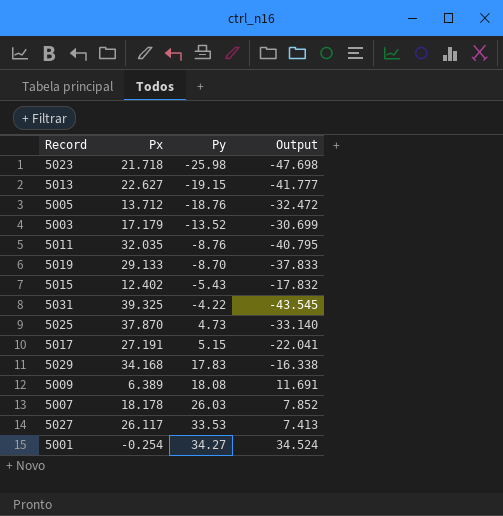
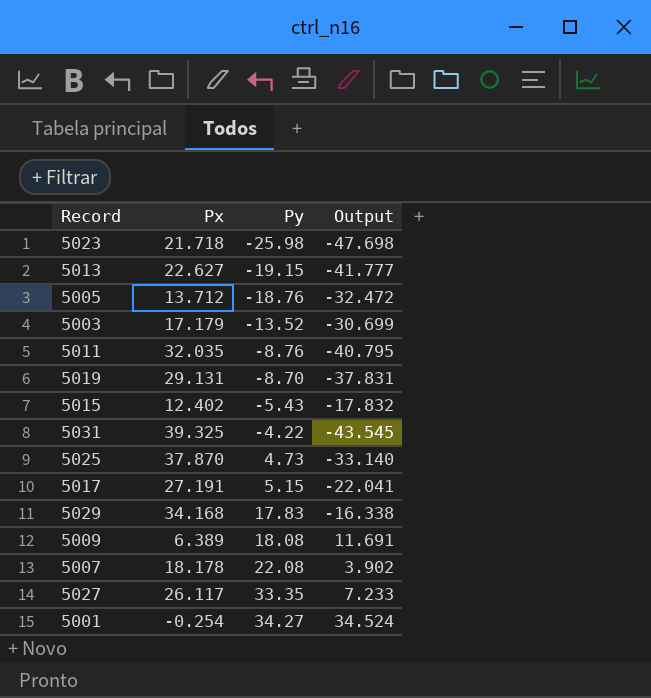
5019 | Px: 29.133 -> 29.131
5019 | Output: -37.833 -> -37.831
5007 | Py: 26.03 -> 22.08
5007 | Output: 7.852 -> 3.902
5027 | Py: 33.53 -> 33.35
5027 | Output: 7.413 -> 7.233

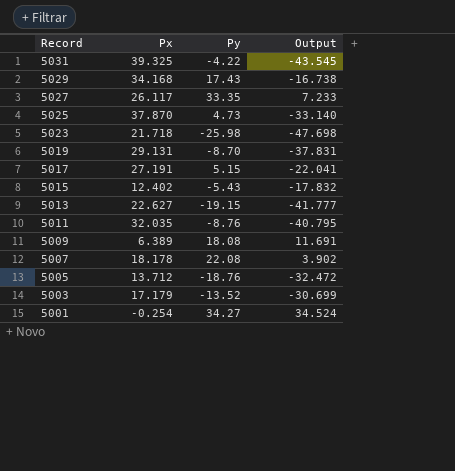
row order: Py ascending -> Record descending
5029 | Py: 17.83 -> 17.43
5029 | Output: -16.338 -> -16.738

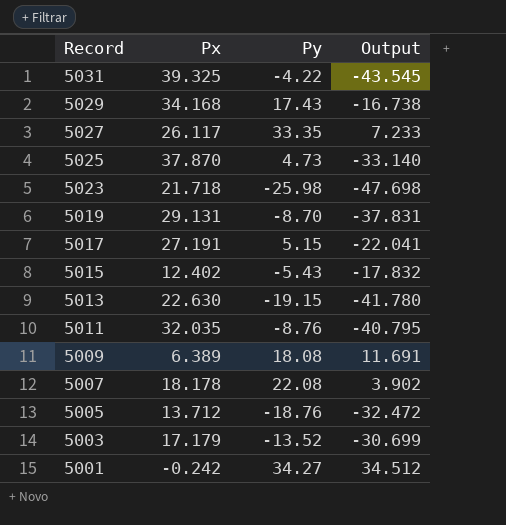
5013 | Px: 22.627 -> 22.630
5013 | Output: -41.777 -> -41.780
5001 | Px: -0.254 -> -0.242
5001 | Output: 34.524 -> 34.512

